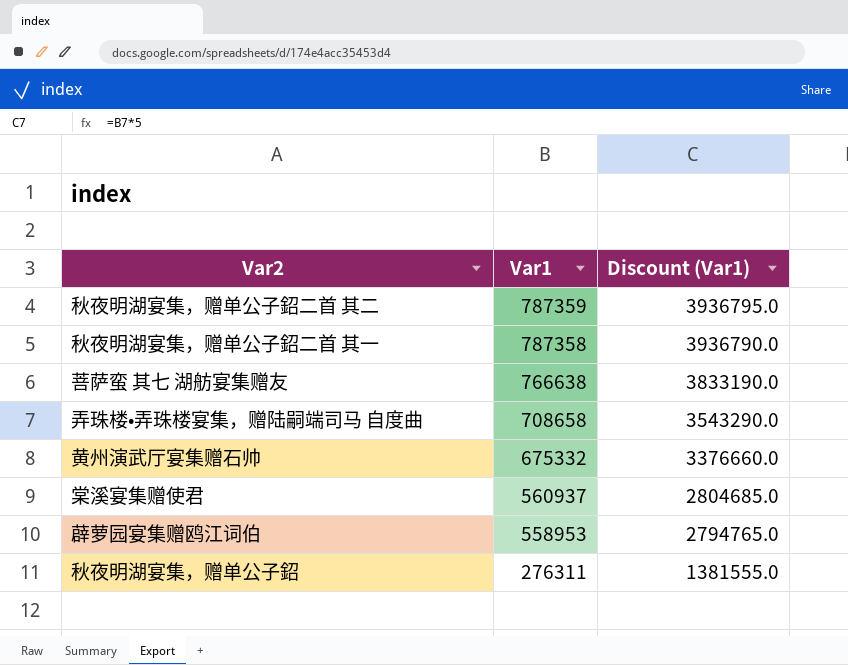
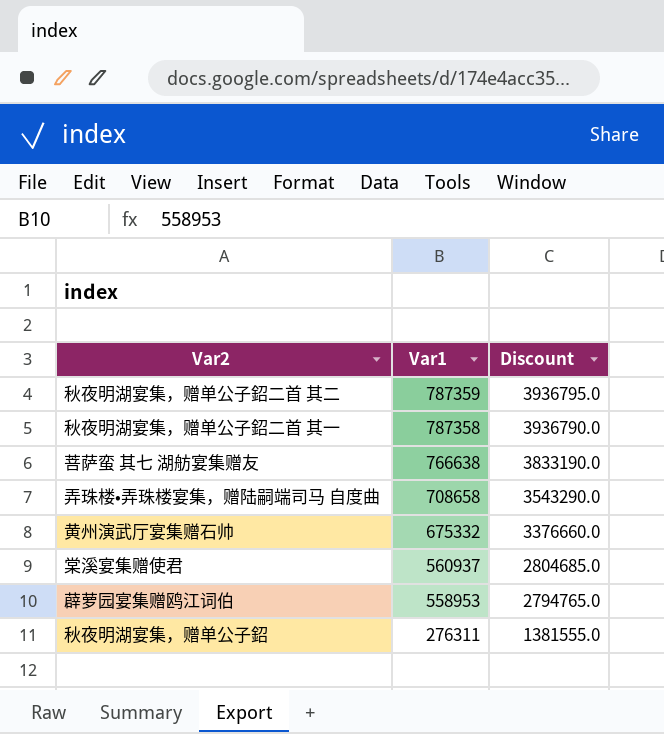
column name: Discount (Var1) -> Discount

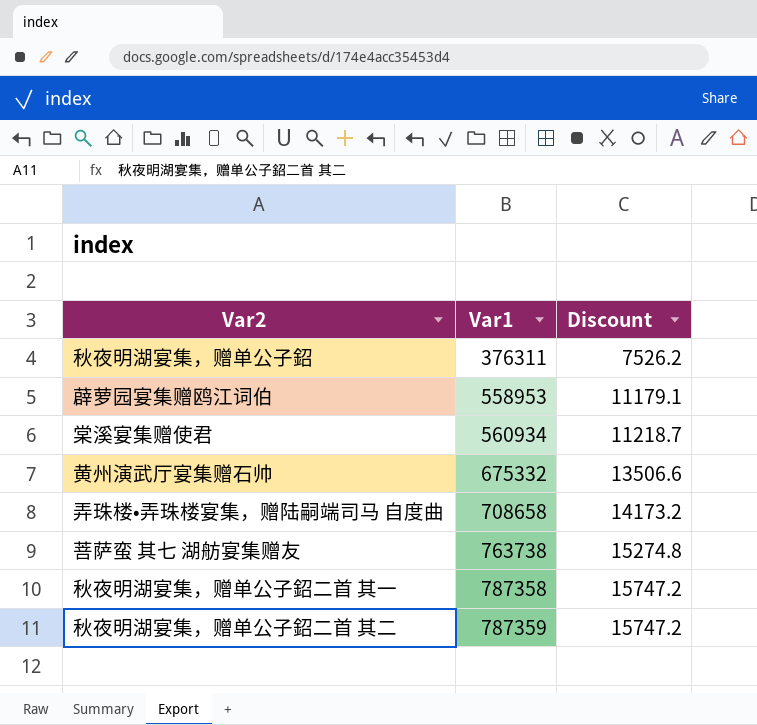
row order: Var1 descending -> Var1 ascending
column Discount | formula: [Var1] * 5 -> [Var1] * 0.02
秋夜明湖宴集，赠单公子鉊 | Var1: 276311 -> 376311
棠溪宴集赠使君 | Var1: 560937 -> 560934
菩萨蛮 其七 湖舫宴集赠友 | Var1: 766638 -> 763738

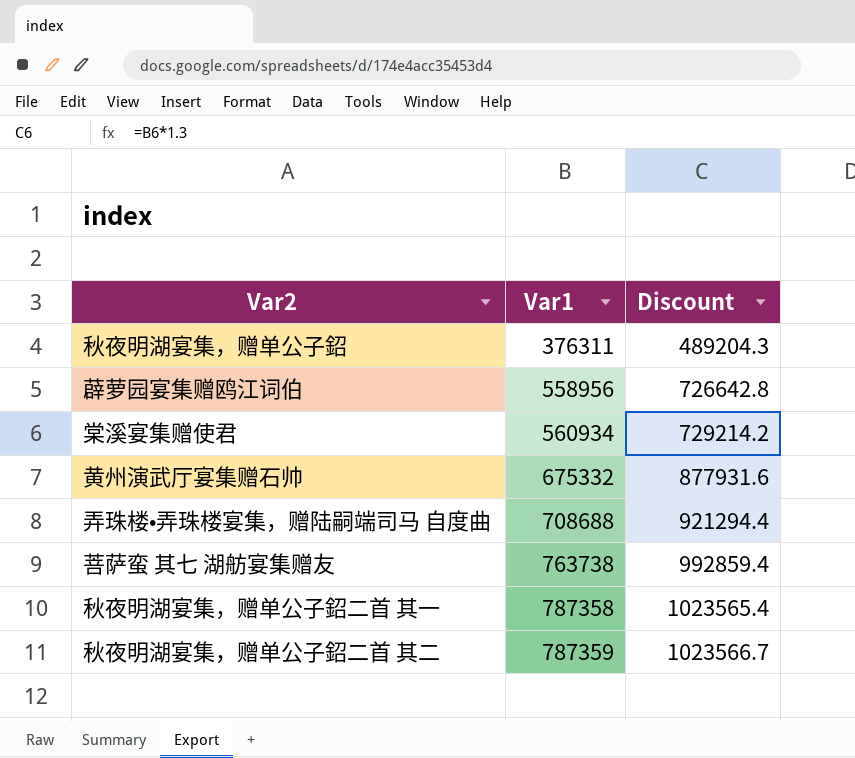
column Discount | formula: [Var1] * 0.02 -> [Var1] * 1.3
薜萝园宴集赠鸥江词伯 | Var1: 558953 -> 558956
弄珠楼•弄珠楼宴集，赠陆嗣端司马 自度曲 | Var1: 708658 -> 708688

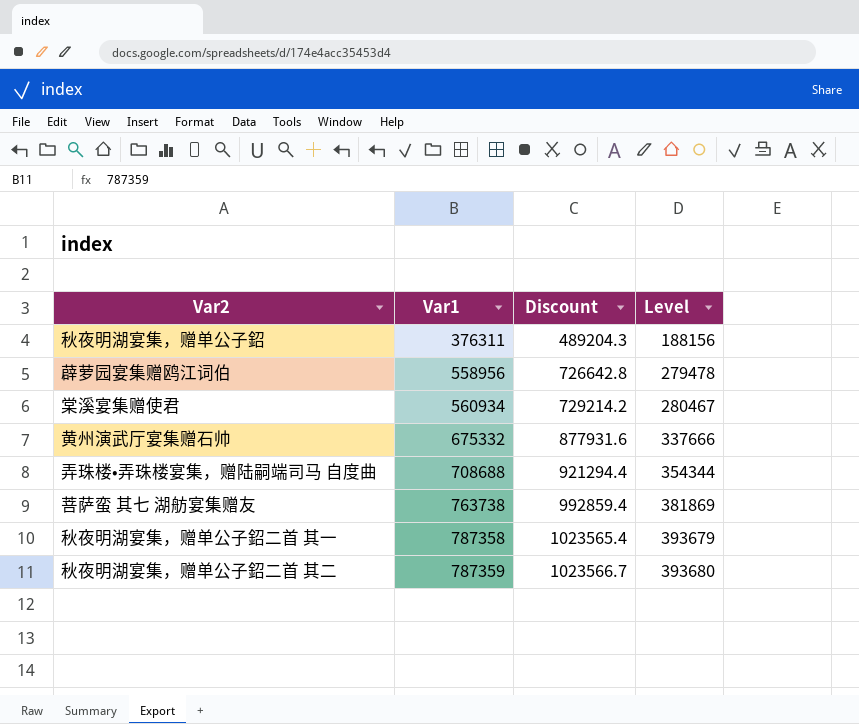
column Level | formula: none -> [Var1] * 0.5

